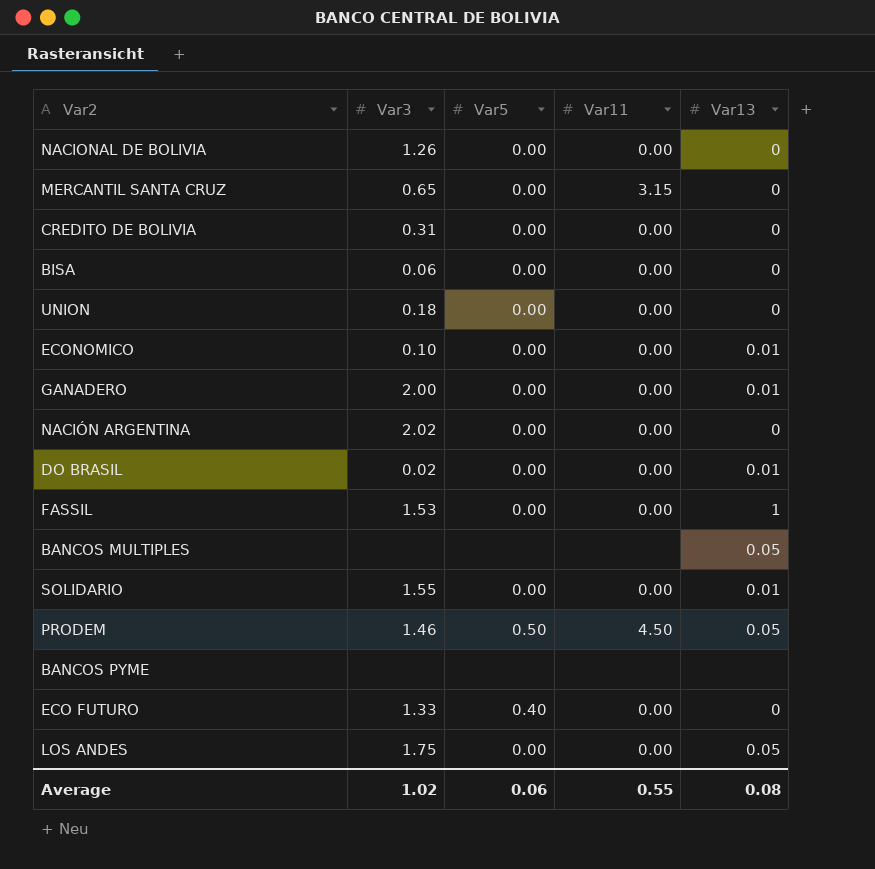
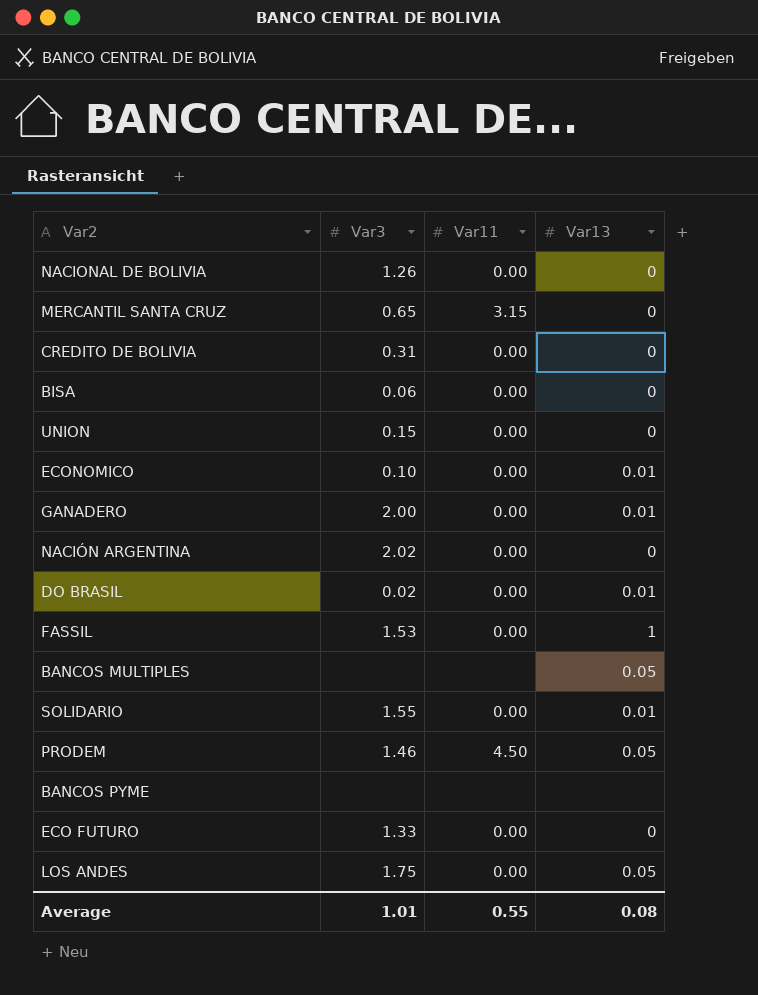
column Var5 | position: 3 -> none
UNION | Var3: 0.18 -> 0.15
Average | Var3: 1.02 -> 1.01

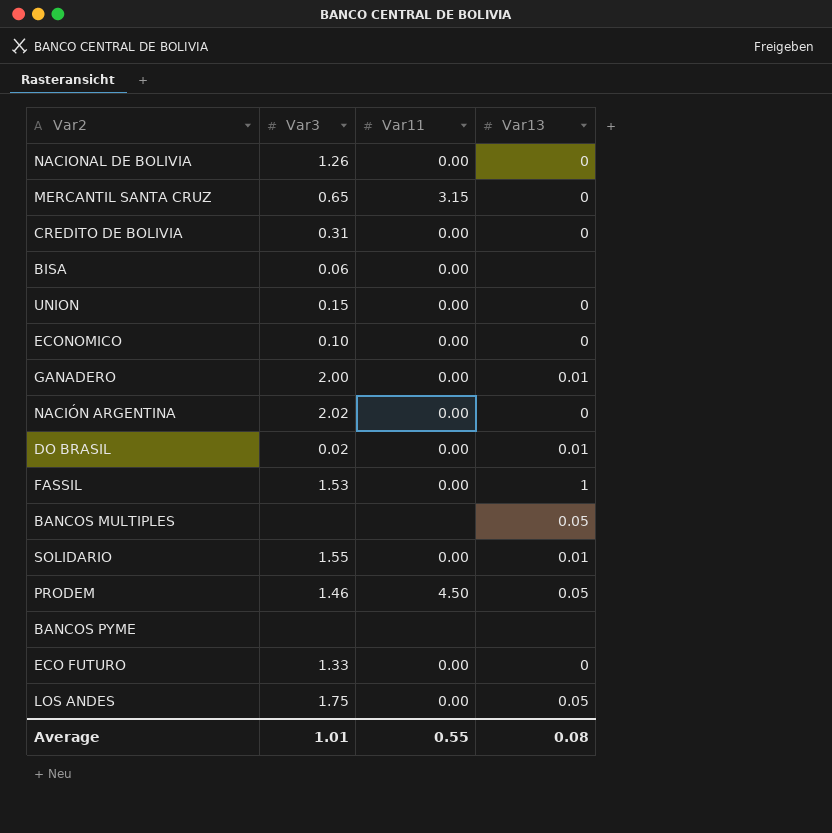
BISA | Var13: 0 -> none
ECONOMICO | Var13: 0.01 -> 0

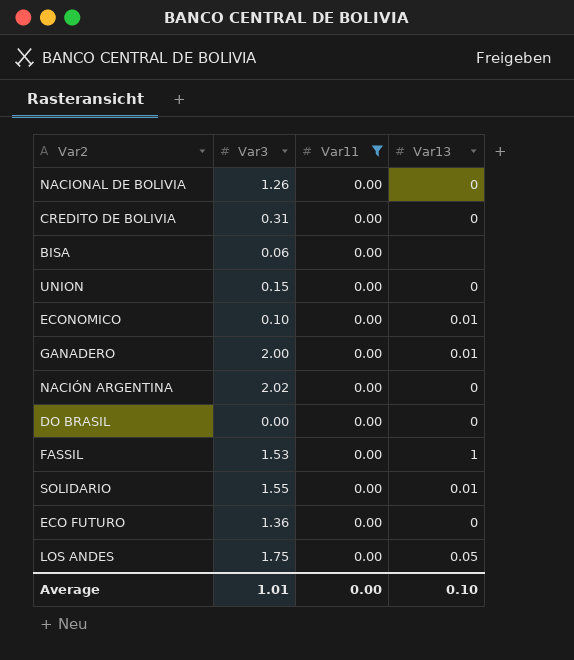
filter: none -> Var11 = 0.00
ECONOMICO | Var13: 0 -> 0.01
DO BRASIL | Var3: 0.02 -> 0.00
DO BRASIL | Var13: 0.01 -> 0
ECO FUTURO | Var3: 1.33 -> 1.36
Average | Var11: 0.55 -> 0.00
Average | Var13: 0.08 -> 0.10

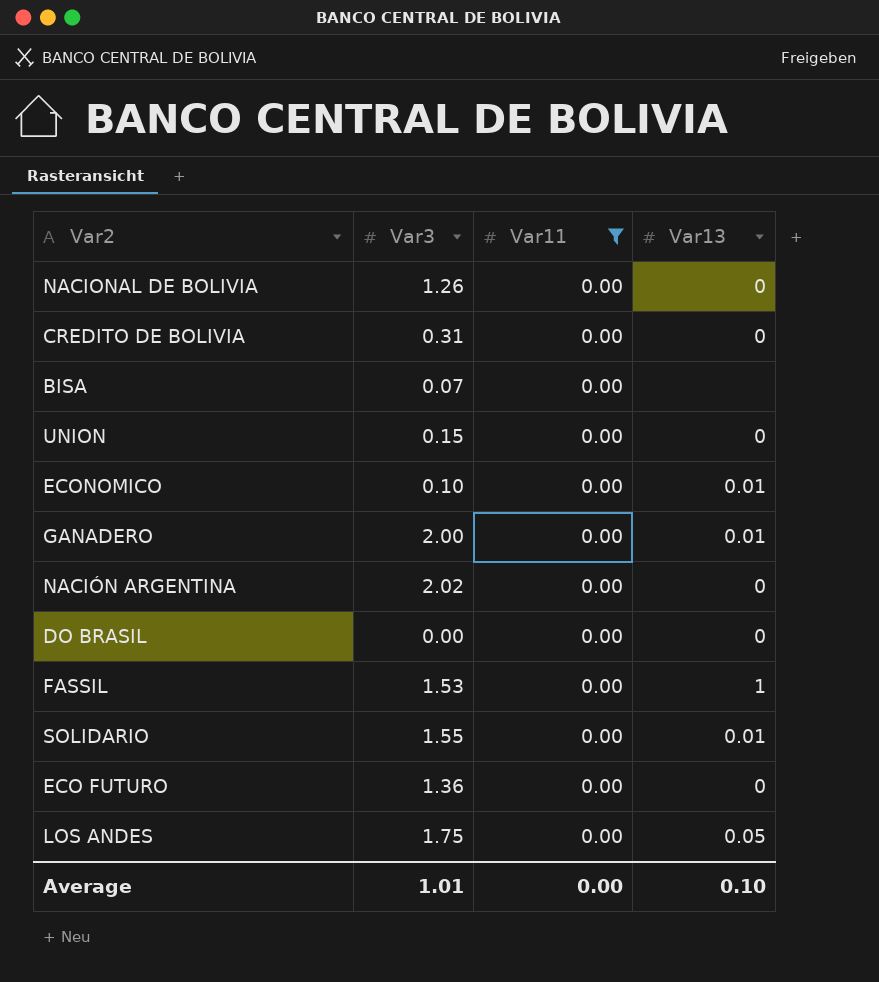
BISA | Var3: 0.06 -> 0.07

